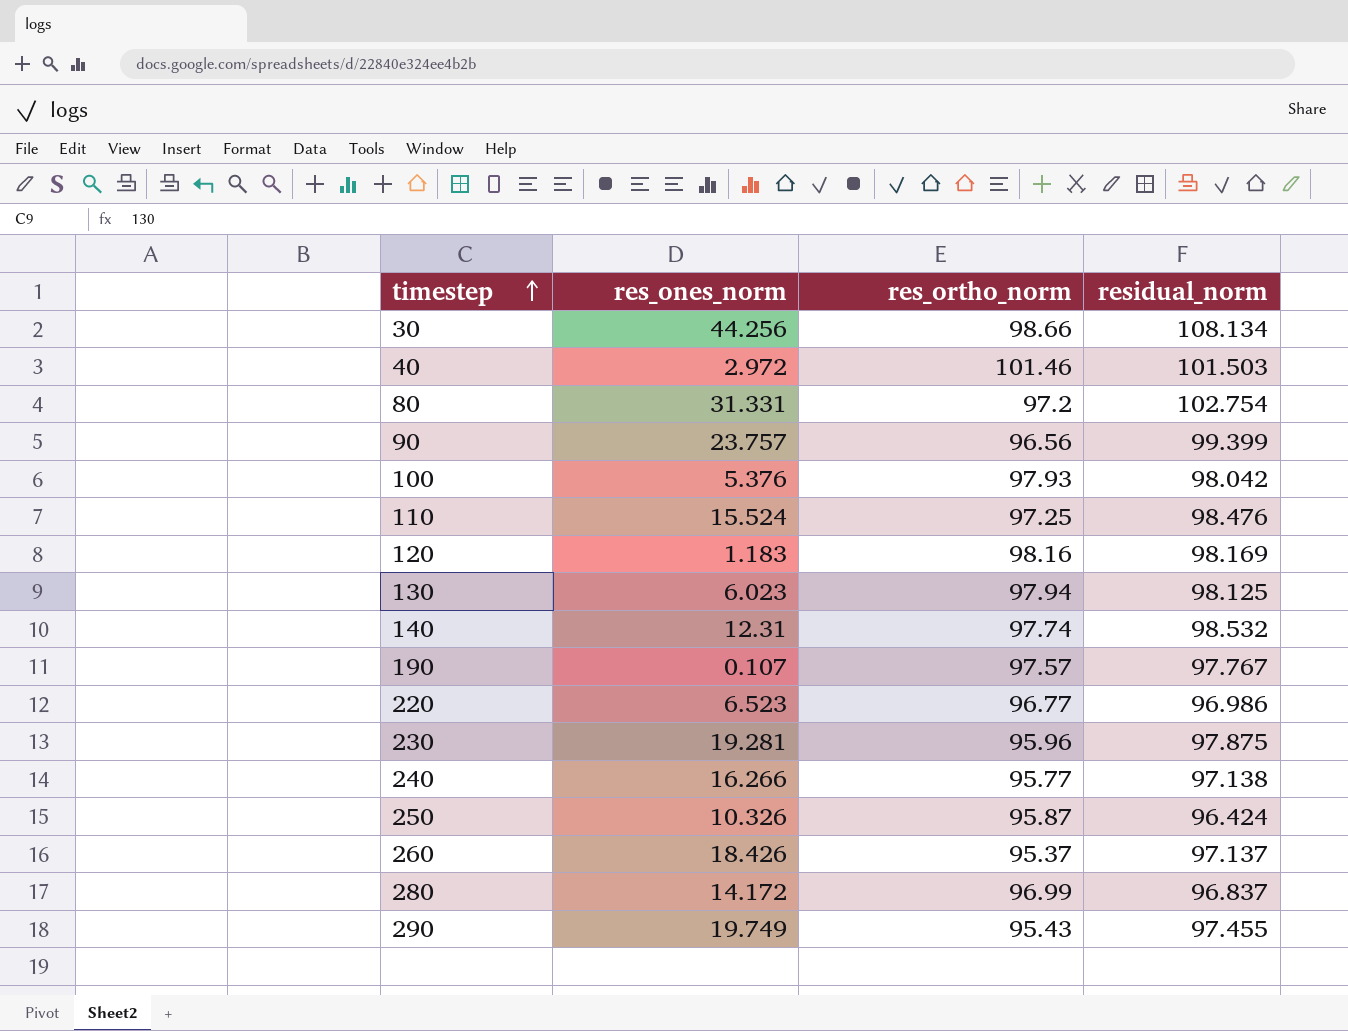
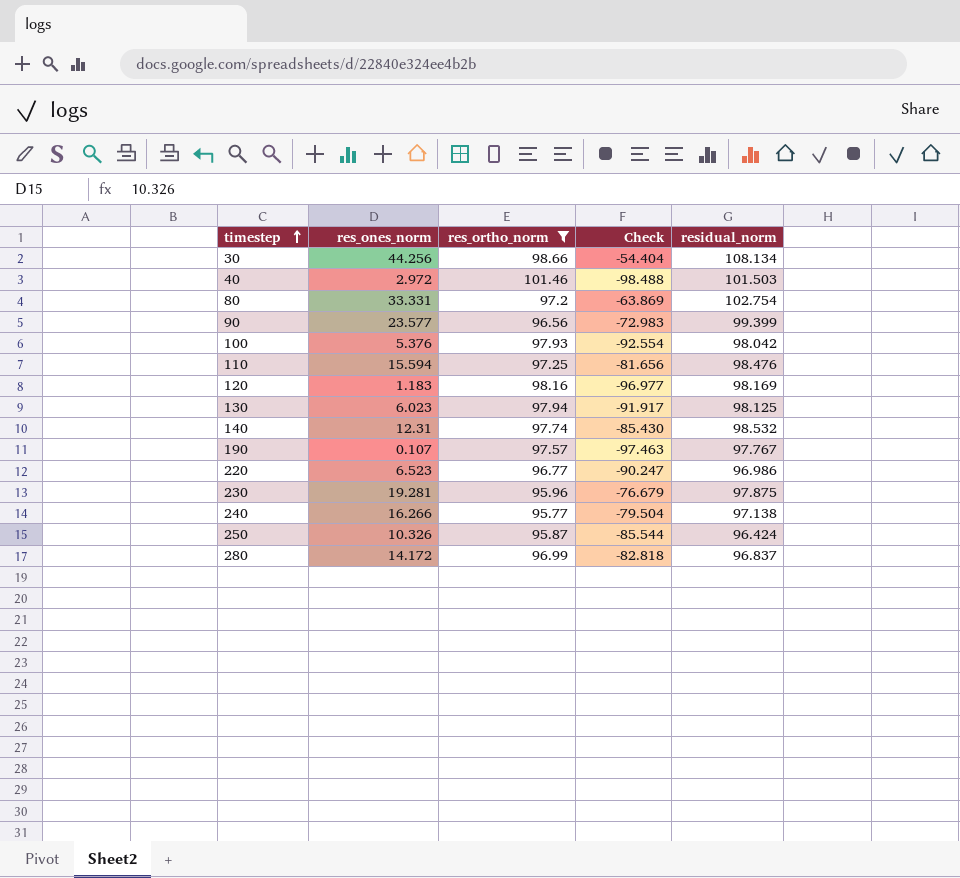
filter: none -> res_ortho_norm >= 95.77
column Check | formula: none -> [res_ones_norm] - [res_ortho_norm]
80 | res_ones_norm: 31.331 -> 33.331
90 | res_ones_norm: 23.757 -> 23.577
110 | res_ones_norm: 15.524 -> 15.594

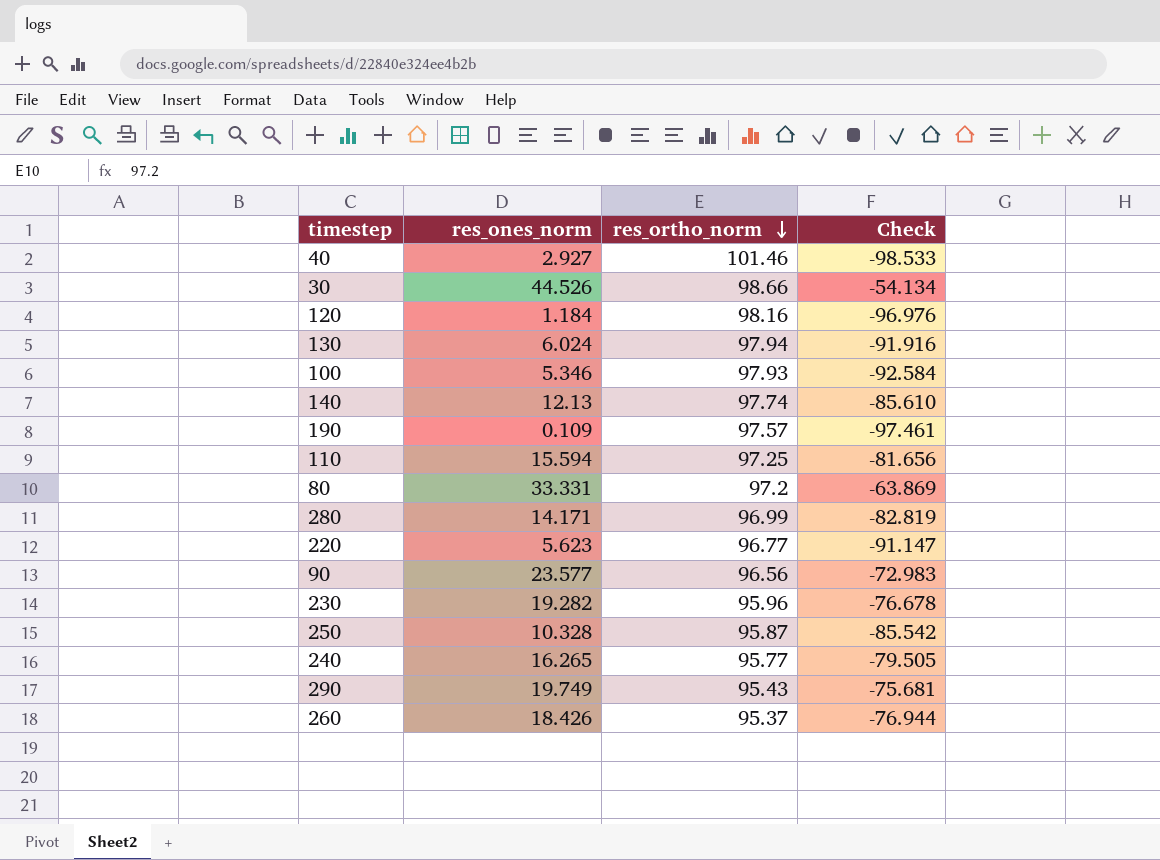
filter: res_ortho_norm >= 95.77 -> none
row order: timestep ascending -> res_ortho_norm descending
column residual_norm | position: 5 -> none
40 | res_ones_norm: 2.972 -> 2.927
40 | Check: -98.488 -> -98.533
30 | res_ones_norm: 44.256 -> 44.526
30 | Check: -54.404 -> -54.134
120 | res_ones_norm: 1.183 -> 1.184
120 | Check: -96.977 -> -96.976
130 | res_ones_norm: 6.023 -> 6.024
130 | Check: -91.917 -> -91.916
100 | res_ones_norm: 5.376 -> 5.346
100 | Check: -92.554 -> -92.584
140 | res_ones_norm: 12.31 -> 12.13
140 | Check: -85.430 -> -85.610
190 | res_ones_norm: 0.107 -> 0.109
190 | Check: -97.463 -> -97.461
280 | res_ones_norm: 14.172 -> 14.171
280 | Check: -82.818 -> -82.819
220 | res_ones_norm: 6.523 -> 5.623
220 | Check: -90.247 -> -91.147
230 | res_ones_norm: 19.281 -> 19.282
230 | Check: -76.679 -> -76.678
250 | res_ones_norm: 10.326 -> 10.328
250 | Check: -85.544 -> -85.542
240 | res_ones_norm: 16.266 -> 16.265
240 | Check: -79.504 -> -79.505

